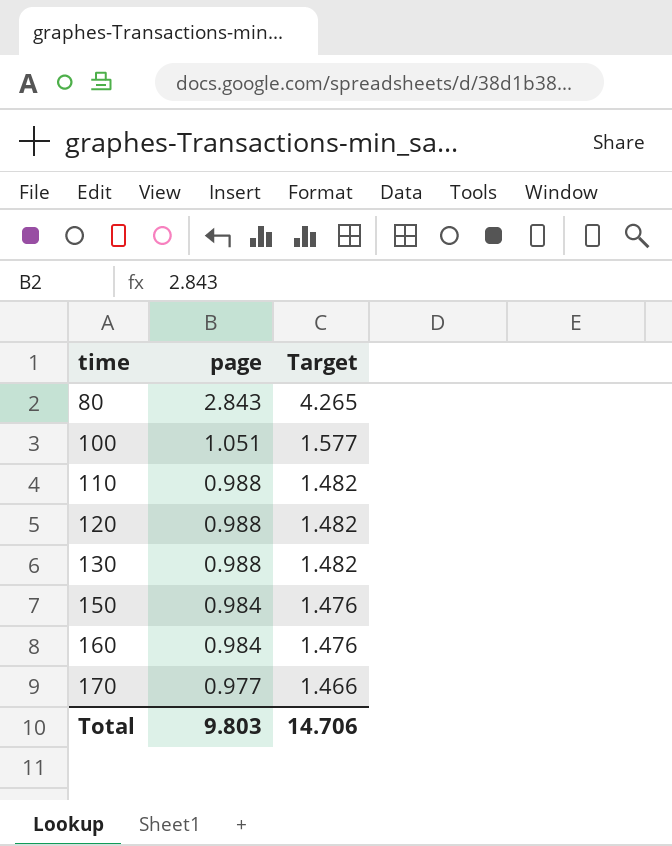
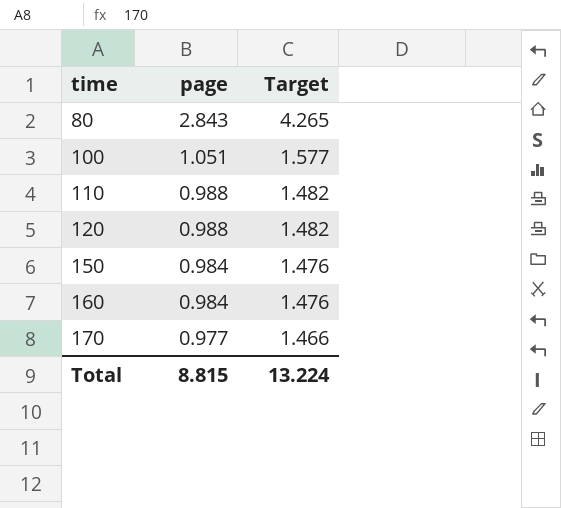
row 130: 0.988 | 1.482 -> none
Total | page: 9.803 -> 8.815
Total | Target: 14.706 -> 13.224

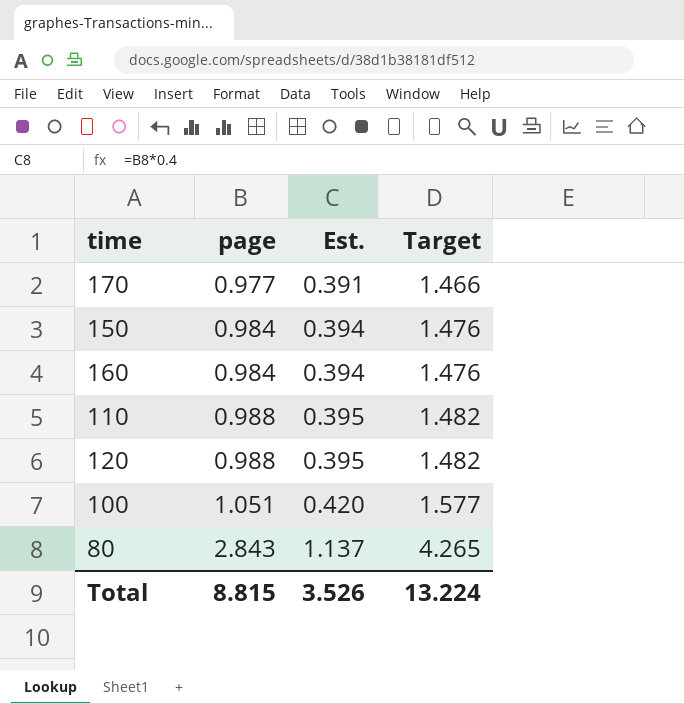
row order: time ascending -> page ascending
column Est. | formula: none -> [page] * 0.4

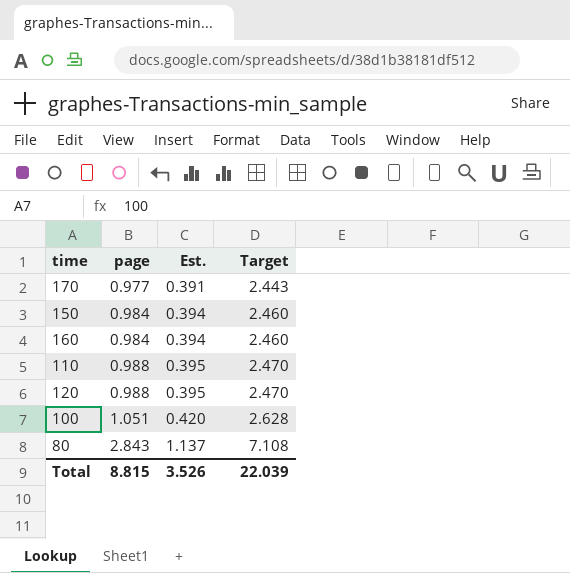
column Target | formula: [page] * 1.5 -> [page] * 2.5
Total | Target: 13.224 -> 22.039

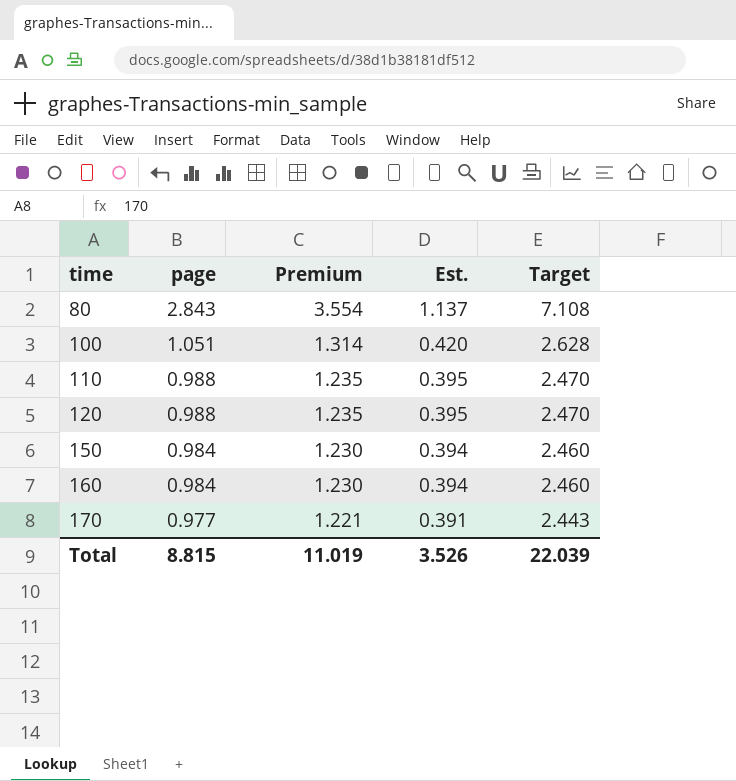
row order: page ascending -> time ascending
column Premium | formula: none -> [page] * 1.25

